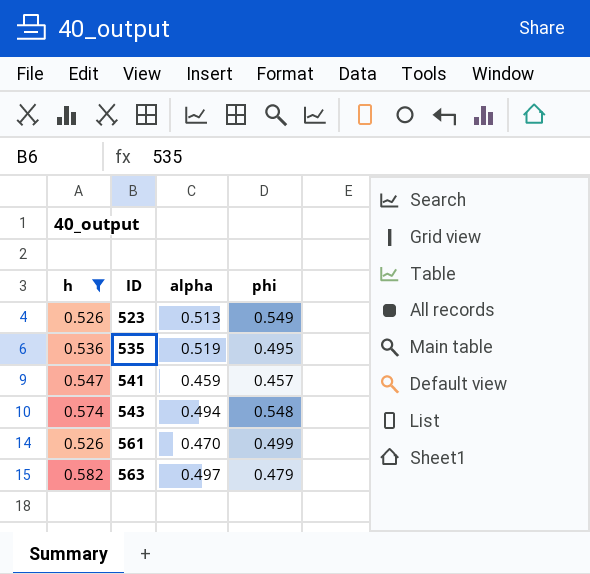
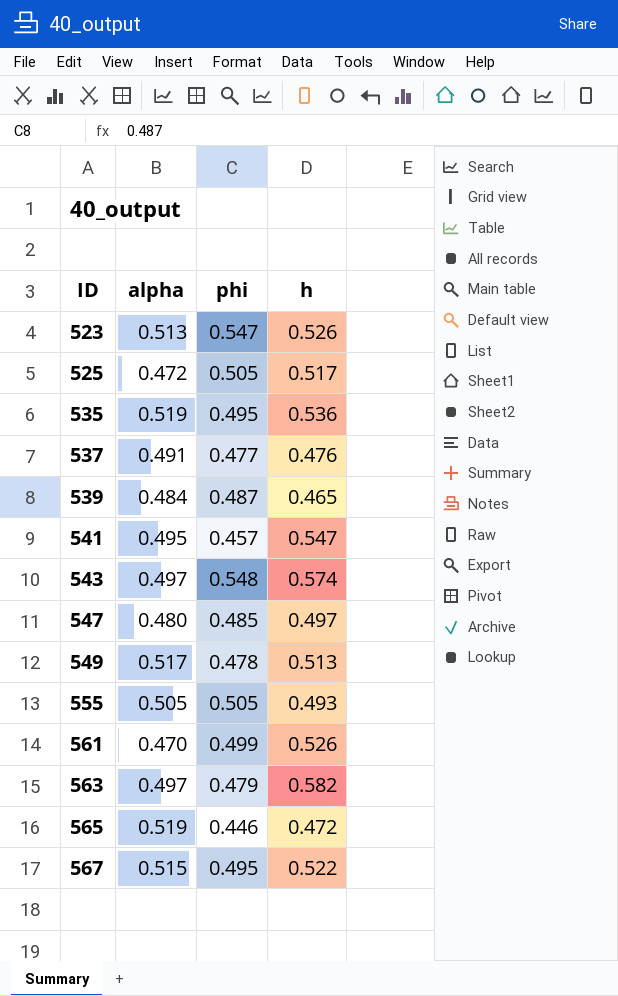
filter: h >= 0.526 -> none
column h | position: 1 -> 4
523 | phi: 0.549 -> 0.547
541 | alpha: 0.459 -> 0.495
543 | alpha: 0.494 -> 0.497

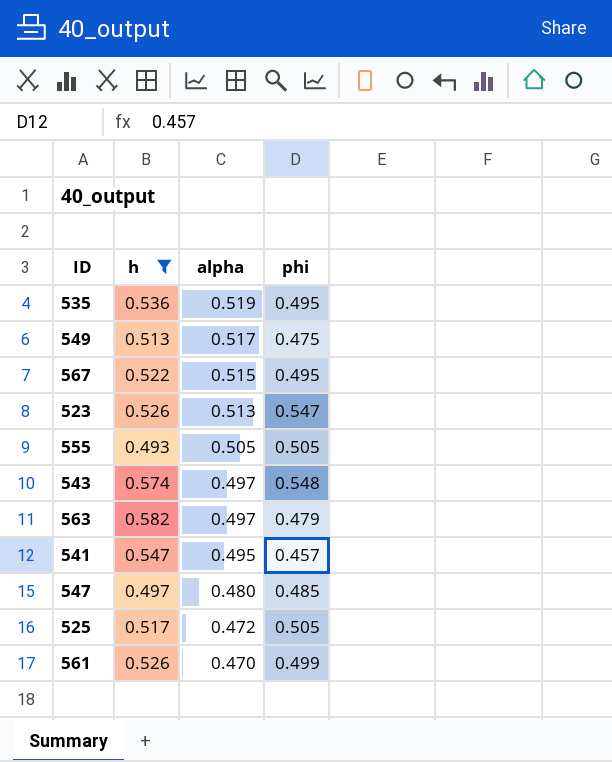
filter: none -> h >= 0.493
row order: ID ascending -> alpha descending
column h | position: 4 -> 2
549 | phi: 0.478 -> 0.475

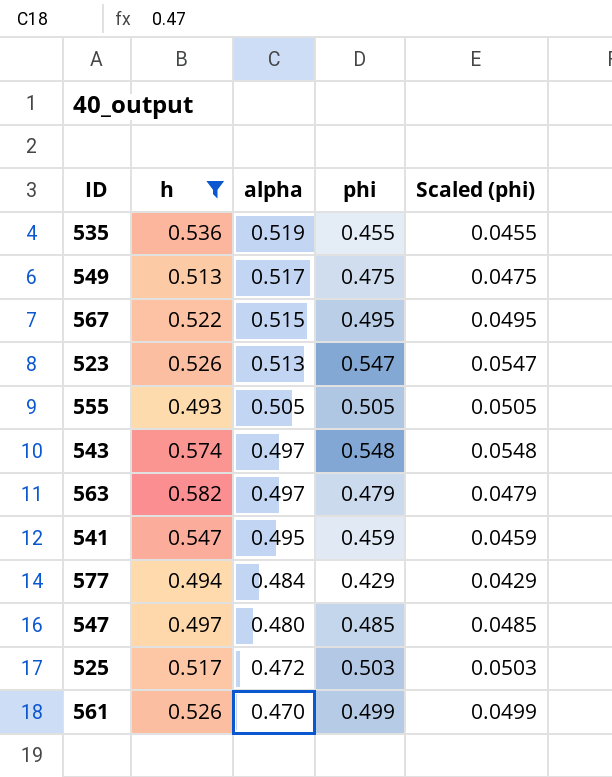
column Scaled (phi) | formula: none -> [phi] * 0.1
535 | phi: 0.495 -> 0.455
541 | phi: 0.457 -> 0.459
row 577: none -> 0.494 | 0.484 | 0.429 | 0.0429
525 | phi: 0.505 -> 0.503

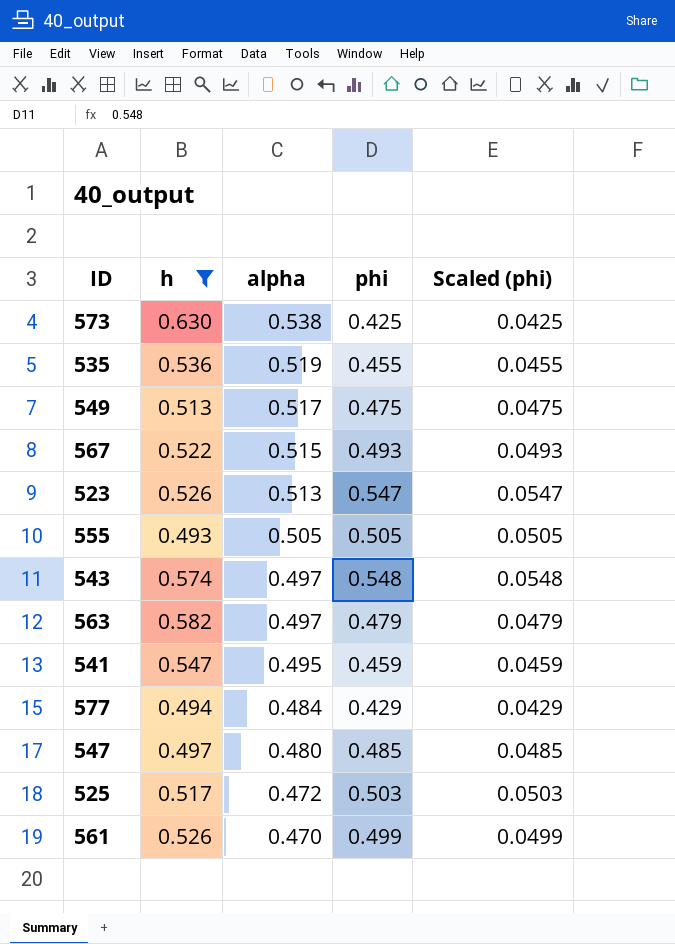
row 573: none -> 0.630 | 0.538 | 0.425 | 0.0425
567 | phi: 0.495 -> 0.493
567 | Scaled (phi): 0.0495 -> 0.0493

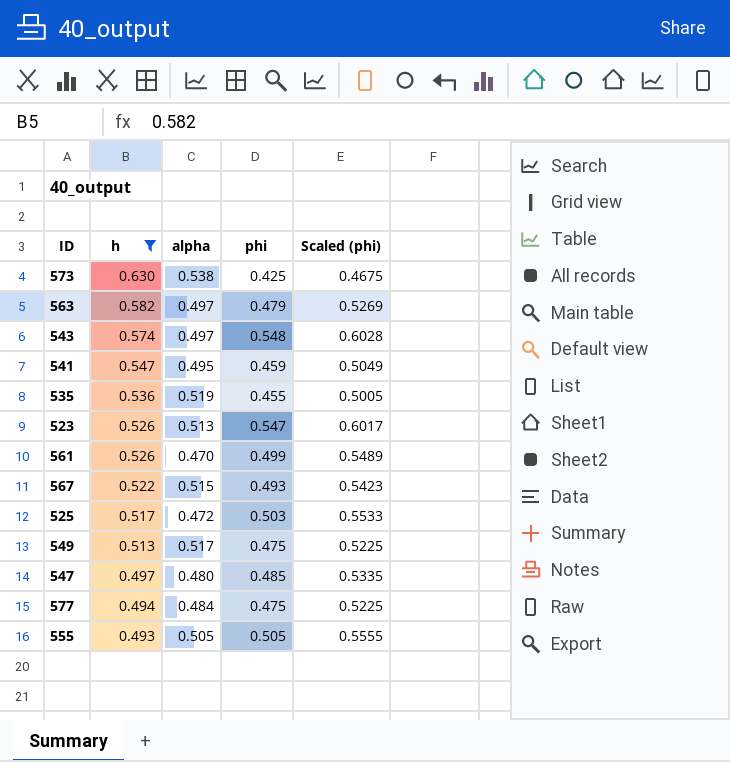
row order: alpha descending -> h descending
column Scaled (phi) | formula: [phi] * 0.1 -> [phi] * 1.1
577 | phi: 0.429 -> 0.475

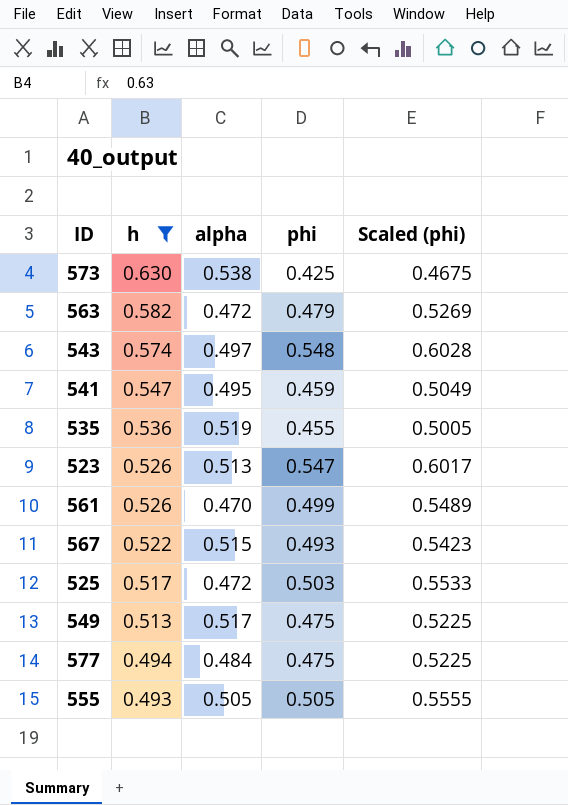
row 547: 0.497 | 0.480 | 0.485 | 0.5335 -> none
563 | alpha: 0.497 -> 0.472

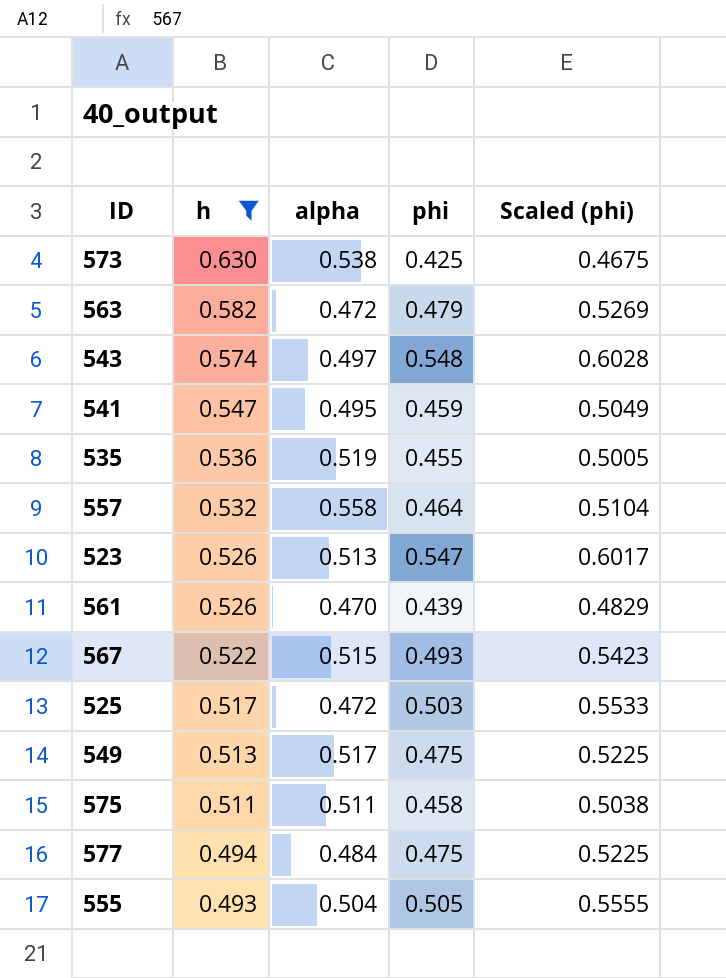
row 557: none -> 0.532 | 0.558 | 0.464 | 0.5104
561 | phi: 0.499 -> 0.439
561 | Scaled (phi): 0.5489 -> 0.4829
row 575: none -> 0.511 | 0.511 | 0.458 | 0.5038
555 | alpha: 0.505 -> 0.504

